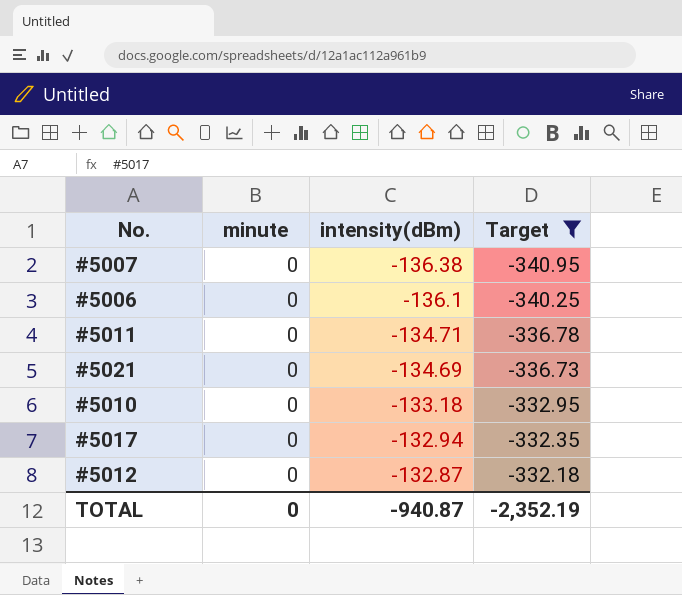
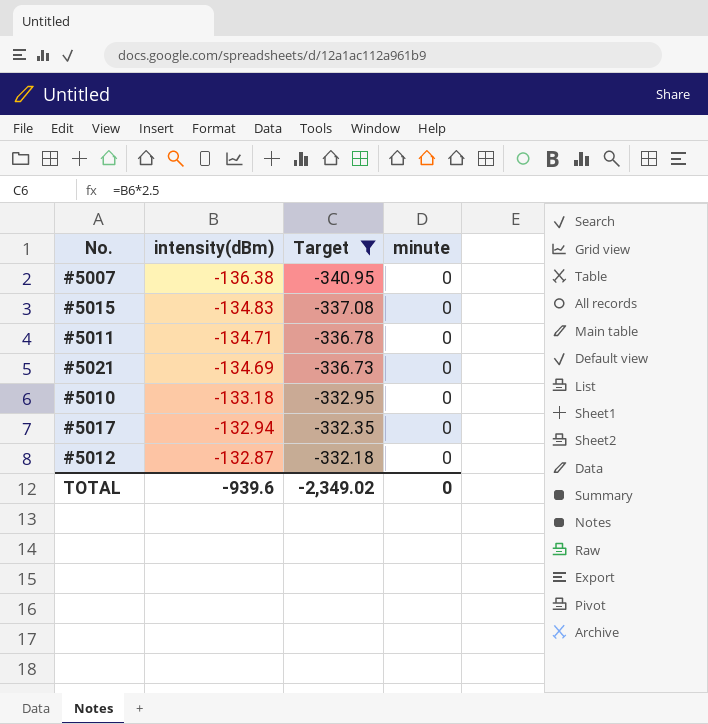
column minute | position: 2 -> 4
row #5006: 0 | -136.1 | -340.25 -> none
row #5015: none -> -134.83 | -337.08 | 0
TOTAL | intensity(dBm): -940.87 -> -939.6
TOTAL | Target: -2,352.19 -> -2,349.02

